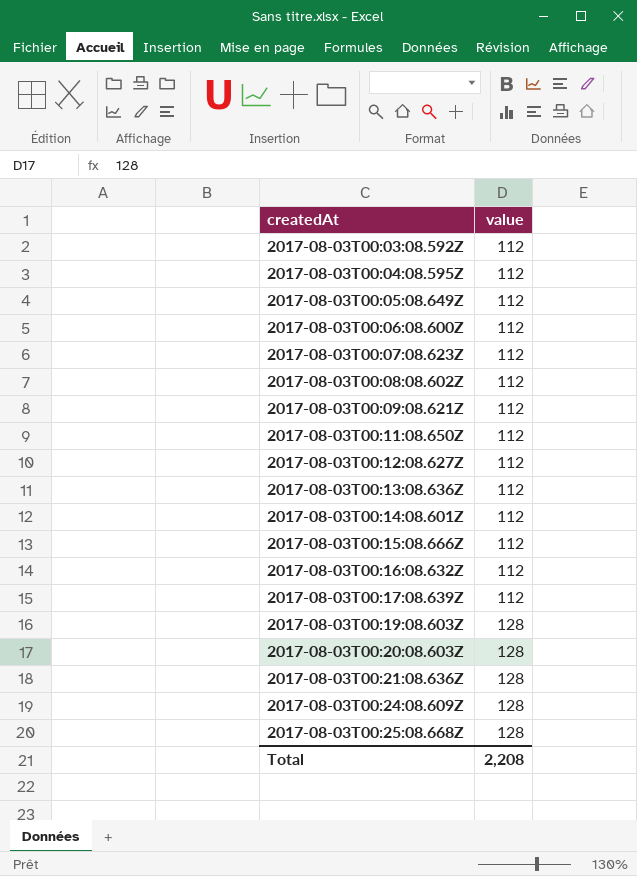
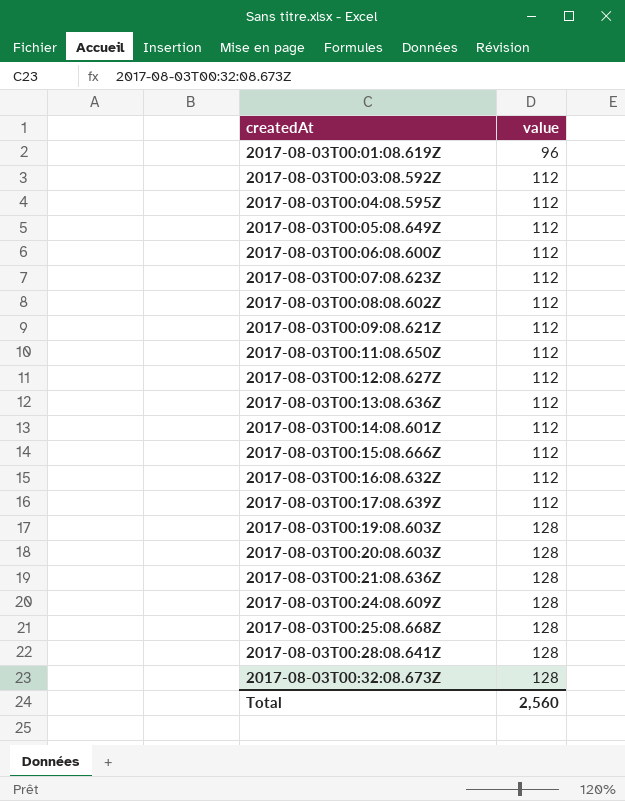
row 2017-08-03T00:01:08.619Z: none -> 96
row 2017-08-03T00:28:08.641Z: none -> 128
row 2017-08-03T00:32:08.673Z: none -> 128
Total | value: 2,208 -> 2,560

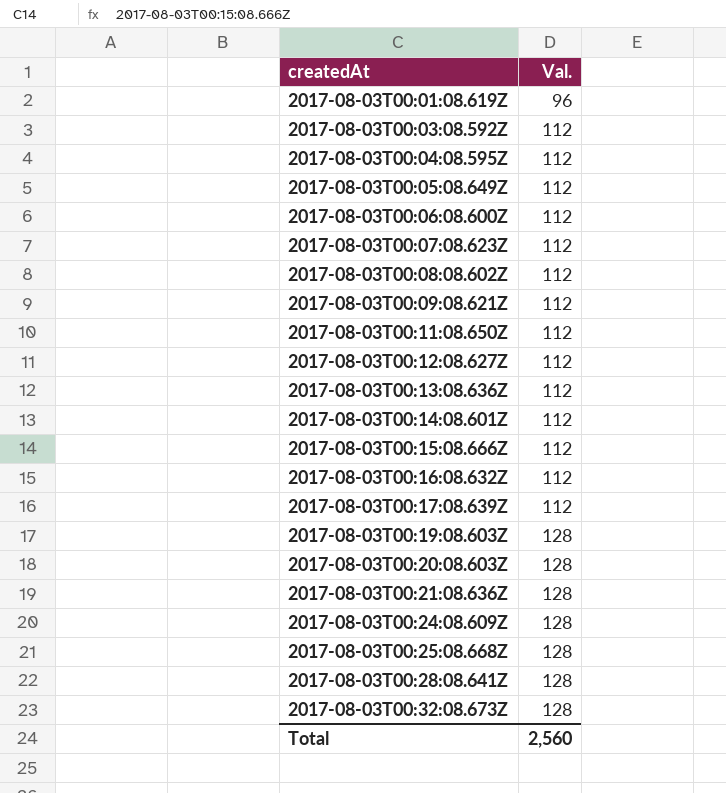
column name: value -> Val.

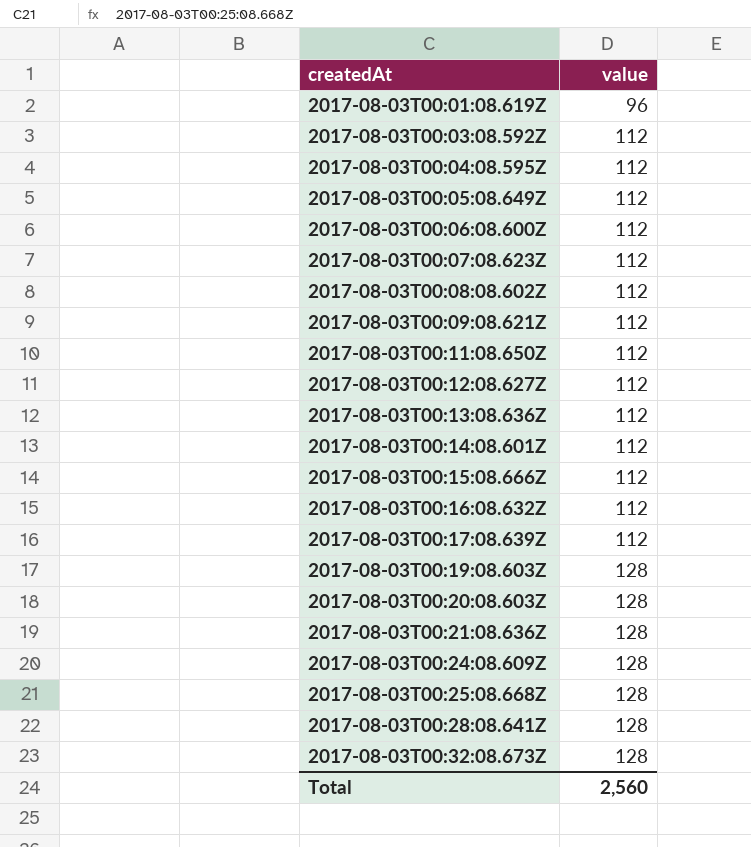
column name: Val. -> value

